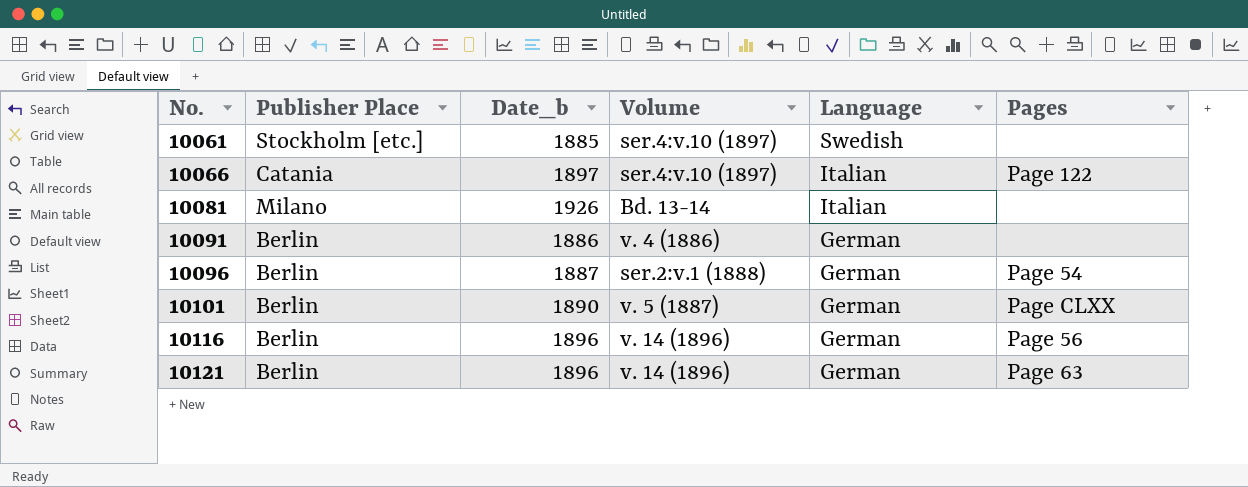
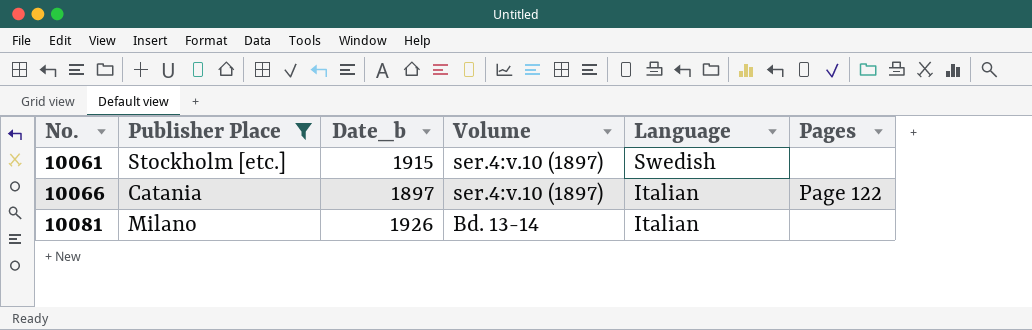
filter: none -> Publisher Place != Berlin
10061 | Date_b: 1885 -> 1915

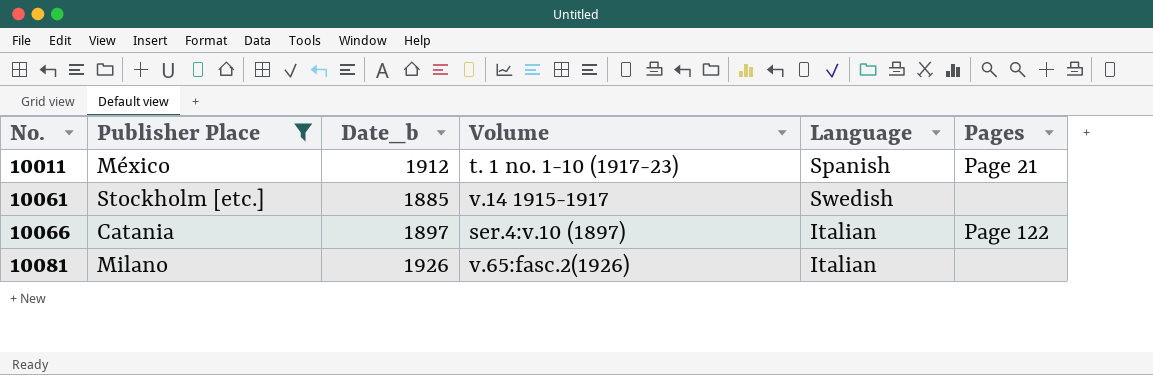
row 10011: none -> México | 1912 | t. 1 no. 1-10 (1917-23) | Spanish | Page 21
10061 | Date_b: 1915 -> 1885
10061 | Volume: ser.4:v.10 (1897) -> v.14 1915-1917
10081 | Volume: Bd. 13-14 -> v.65:fasc.2(1926)

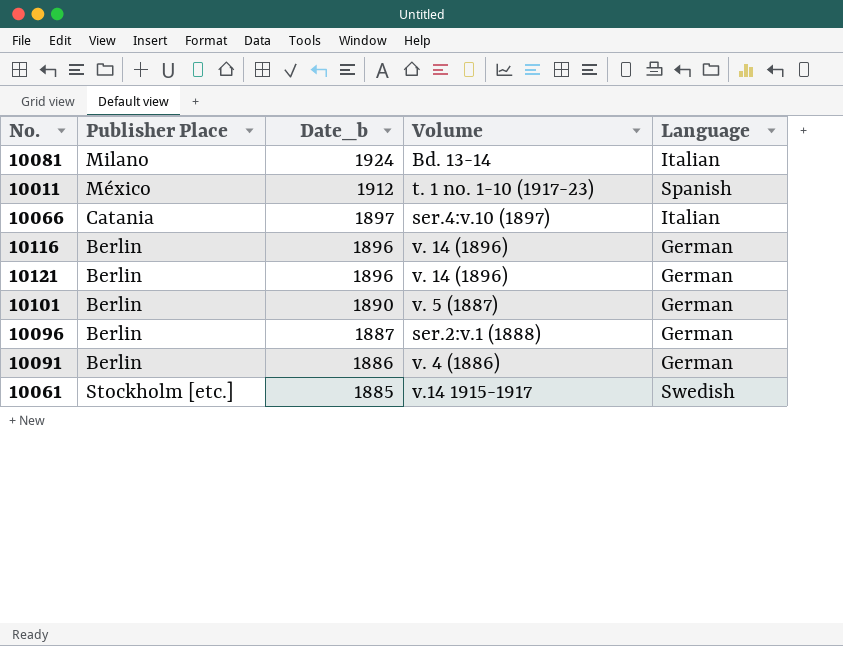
filter: Publisher Place != Berlin -> none
row order: No. ascending -> Date_b descending
column Pages | position: 6 -> none
10081 | Date_b: 1926 -> 1924
10081 | Volume: v.65:fasc.2(1926) -> Bd. 13-14

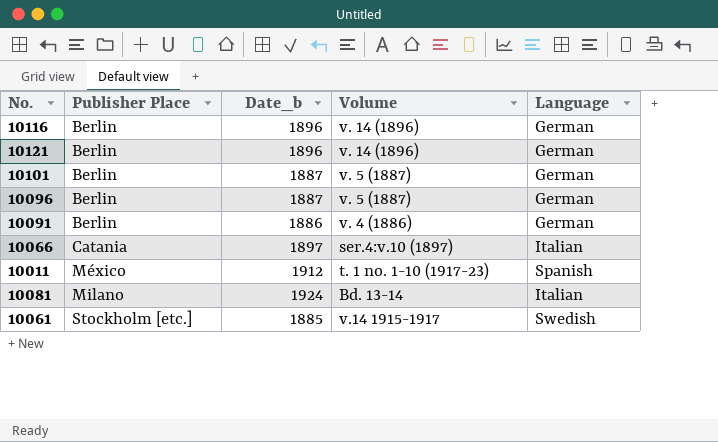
row order: Date_b descending -> Publisher Place ascending
10101 | Date_b: 1890 -> 1887
10096 | Volume: ser.2:v.1 (1888) -> v. 5 (1887)

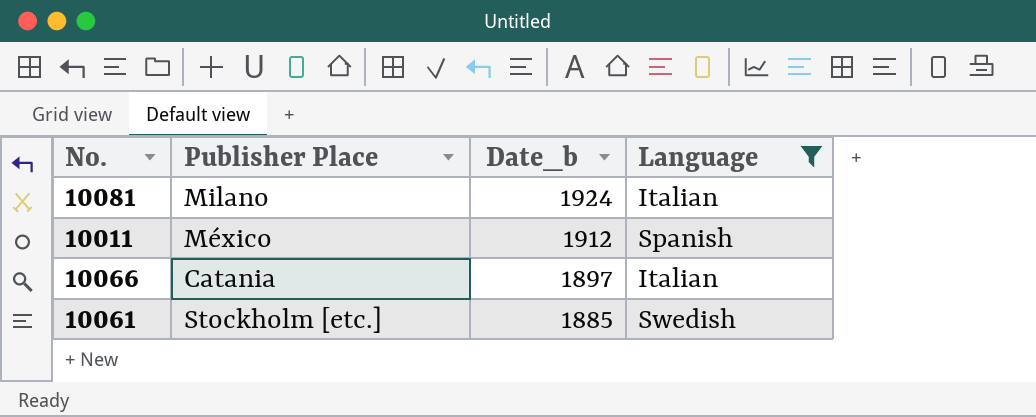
filter: none -> Language != German
row order: Publisher Place ascending -> Date_b descending
column Volume | position: 4 -> none

